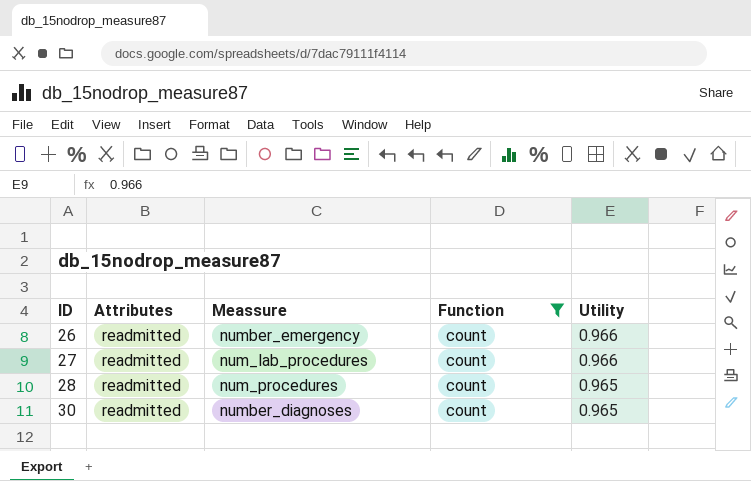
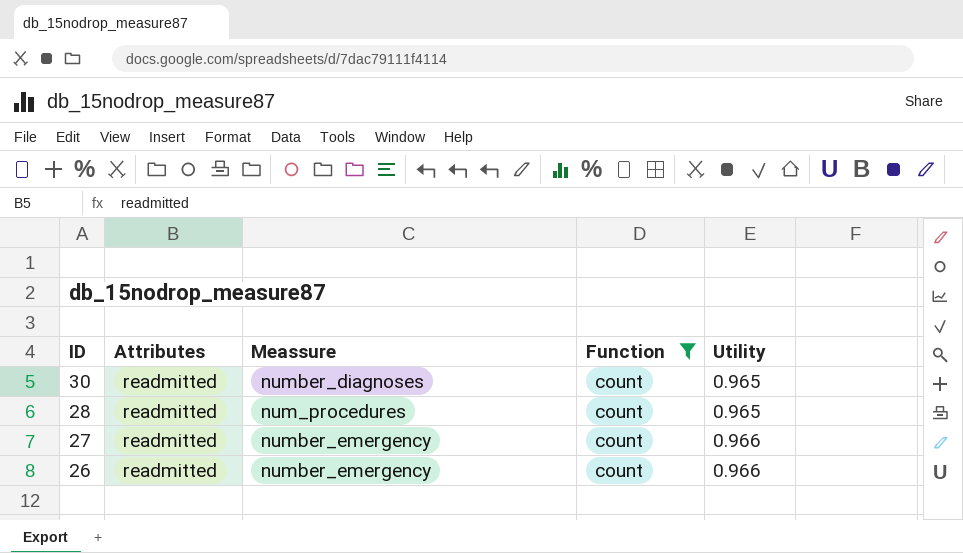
row order: ID ascending -> ID descending
27 | Meassure: num_lab_procedures -> number_emergency

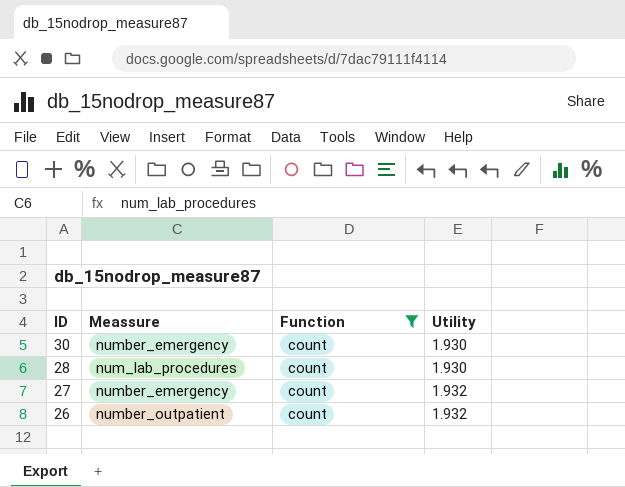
column Attributes | position: 2 -> none
30 | Meassure: number_diagnoses -> number_emergency
30 | Utility: 0.965 -> 1.930
28 | Meassure: num_procedures -> num_lab_procedures
28 | Utility: 0.965 -> 1.930
27 | Utility: 0.966 -> 1.932
26 | Meassure: number_emergency -> number_outpatient
26 | Utility: 0.966 -> 1.932

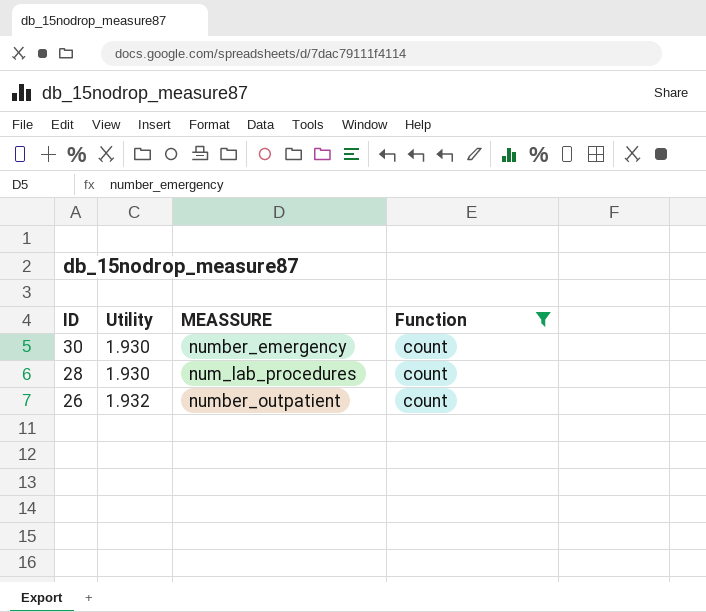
column Utility | position: 4 -> 2
column name: Meassure -> MEASSURE
row 27: number_emergency | count | 1.932 -> none

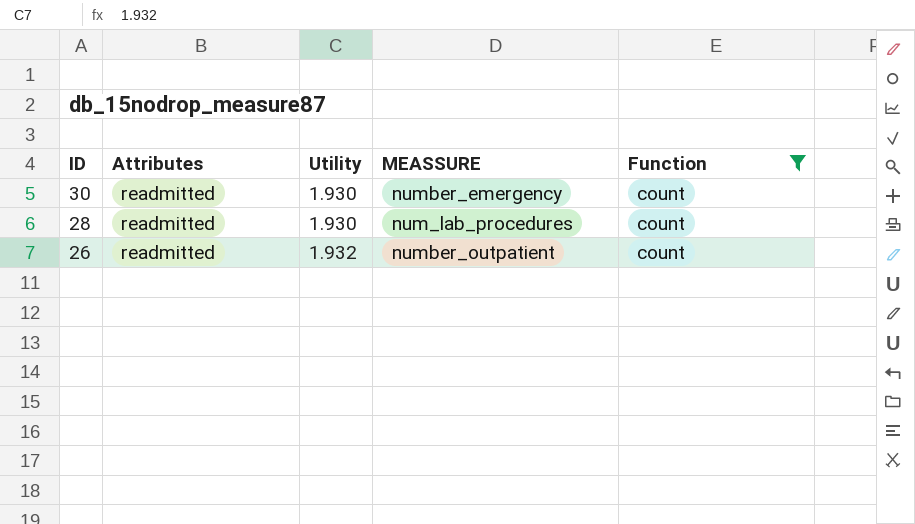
column Attributes | position: none -> 2

